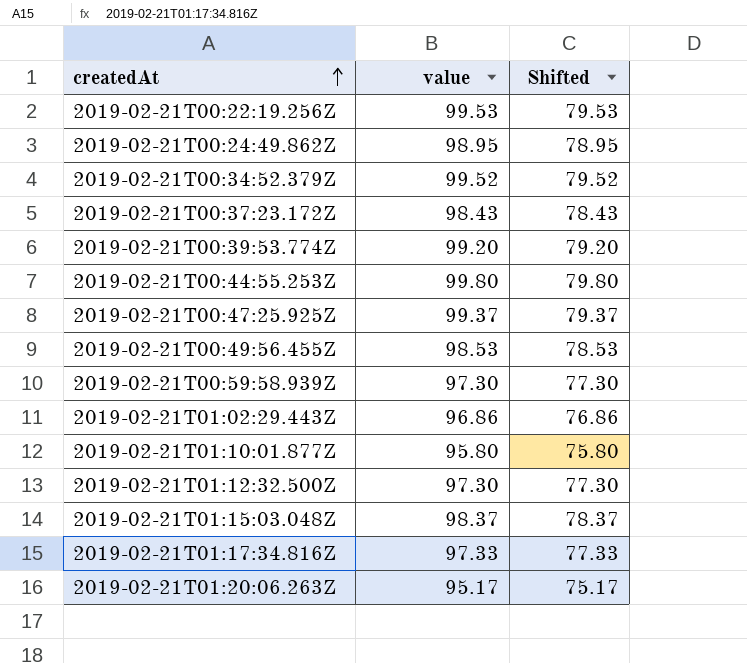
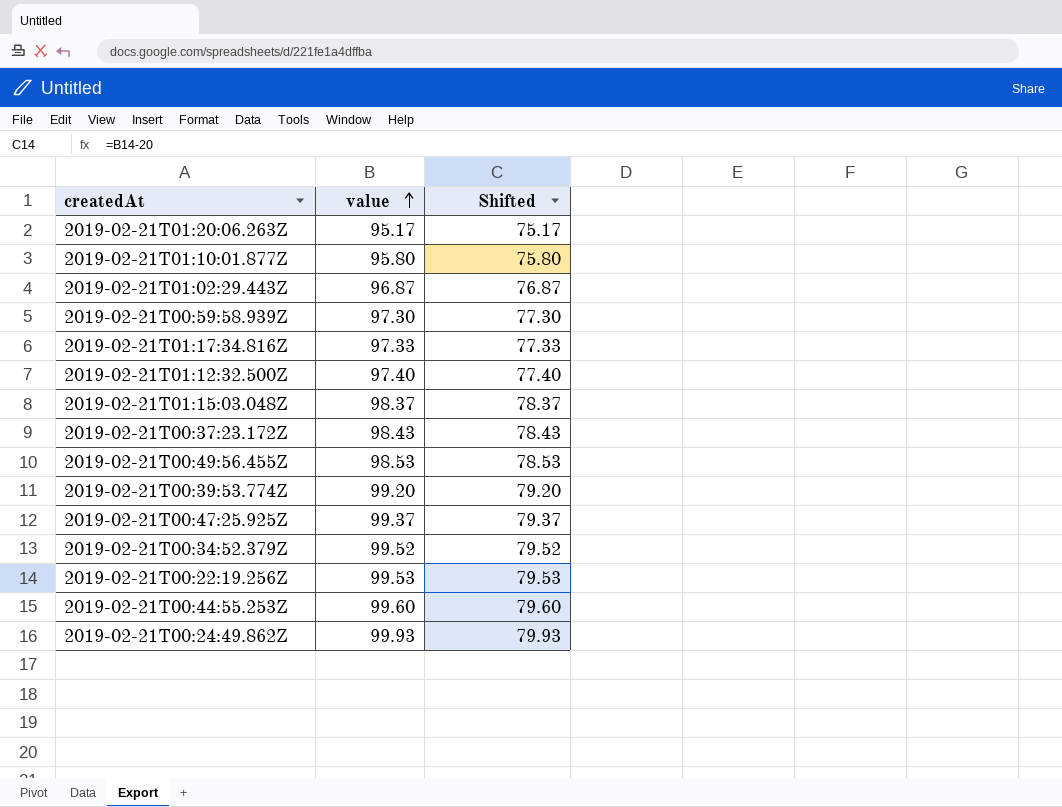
row order: createdAt ascending -> value ascending
2019-02-21T01:02:29.443Z | value: 96.86 -> 96.87
2019-02-21T01:02:29.443Z | Shifted: 76.86 -> 76.87
2019-02-21T01:12:32.500Z | value: 97.30 -> 97.40
2019-02-21T01:12:32.500Z | Shifted: 77.30 -> 77.40
2019-02-21T00:44:55.253Z | value: 99.80 -> 99.60
2019-02-21T00:44:55.253Z | Shifted: 79.80 -> 79.60
2019-02-21T00:24:49.862Z | value: 98.95 -> 99.93
2019-02-21T00:24:49.862Z | Shifted: 78.95 -> 79.93

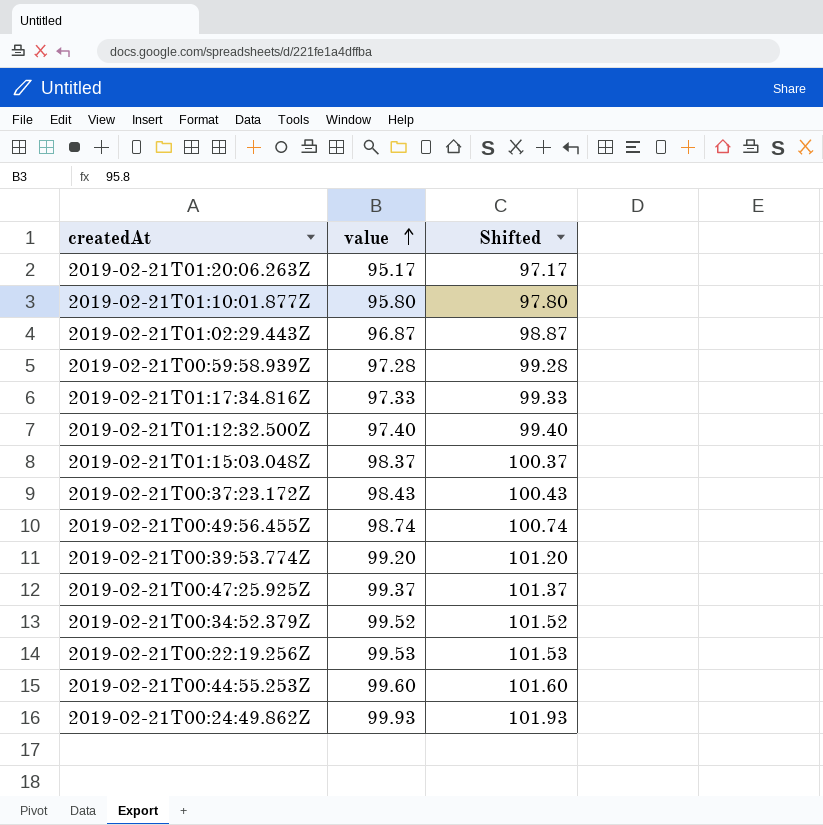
column Shifted | formula: [value] - 20 -> [value] + 2
2019-02-21T00:59:58.939Z | value: 97.30 -> 97.28
2019-02-21T00:49:56.455Z | value: 98.53 -> 98.74

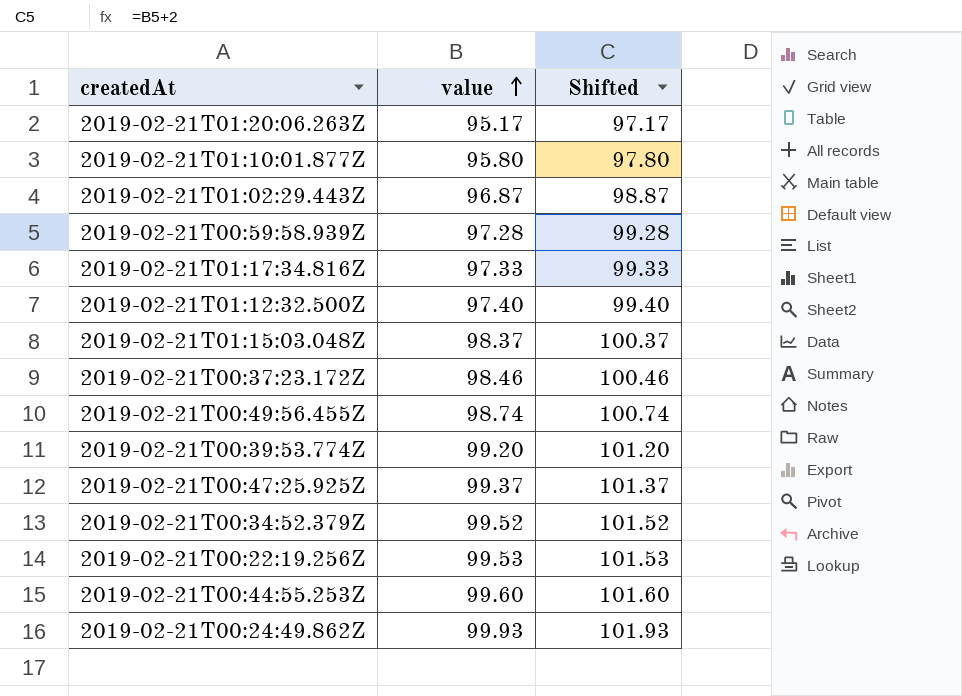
2019-02-21T00:37:23.172Z | value: 98.43 -> 98.46
2019-02-21T00:37:23.172Z | Shifted: 100.43 -> 100.46

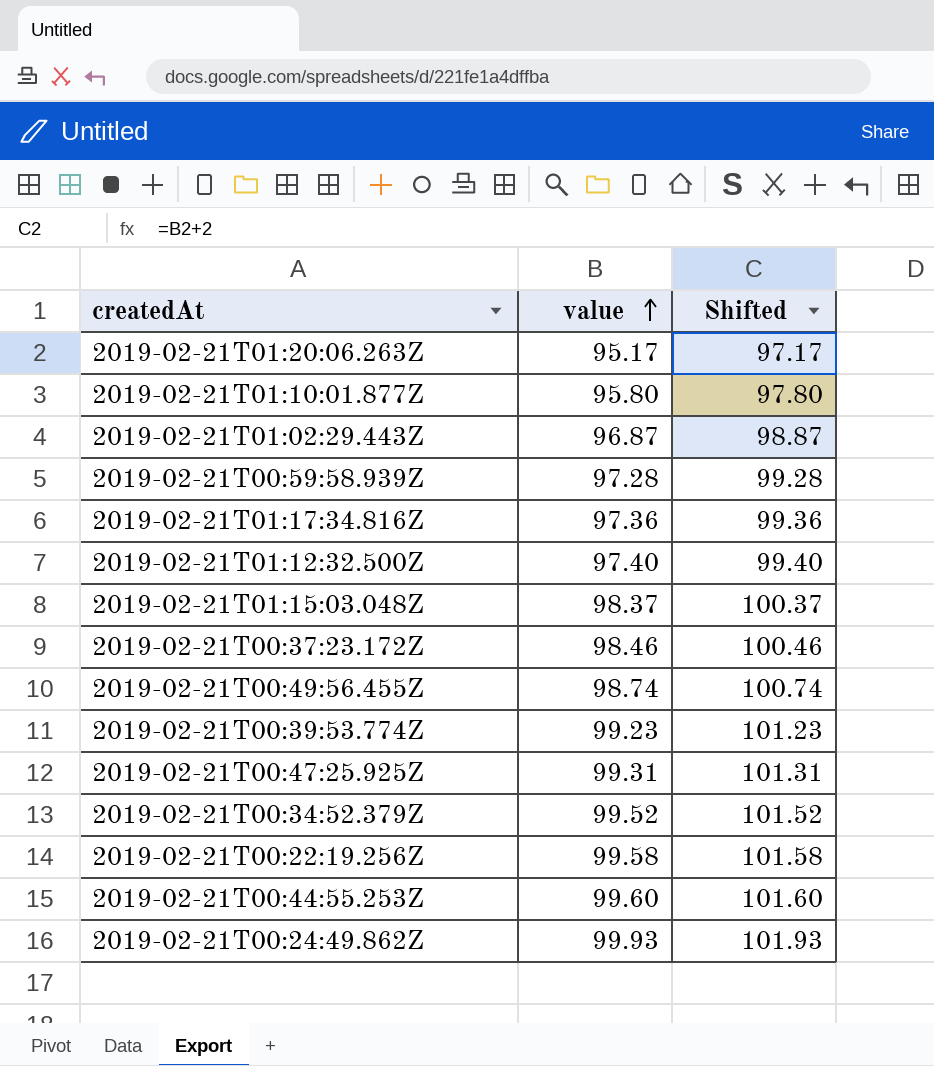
2019-02-21T01:17:34.816Z | value: 97.33 -> 97.36
2019-02-21T01:17:34.816Z | Shifted: 99.33 -> 99.36
2019-02-21T00:39:53.774Z | value: 99.20 -> 99.23
2019-02-21T00:39:53.774Z | Shifted: 101.20 -> 101.23
2019-02-21T00:47:25.925Z | value: 99.37 -> 99.31
2019-02-21T00:47:25.925Z | Shifted: 101.37 -> 101.31
2019-02-21T00:22:19.256Z | value: 99.53 -> 99.58
2019-02-21T00:22:19.256Z | Shifted: 101.53 -> 101.58

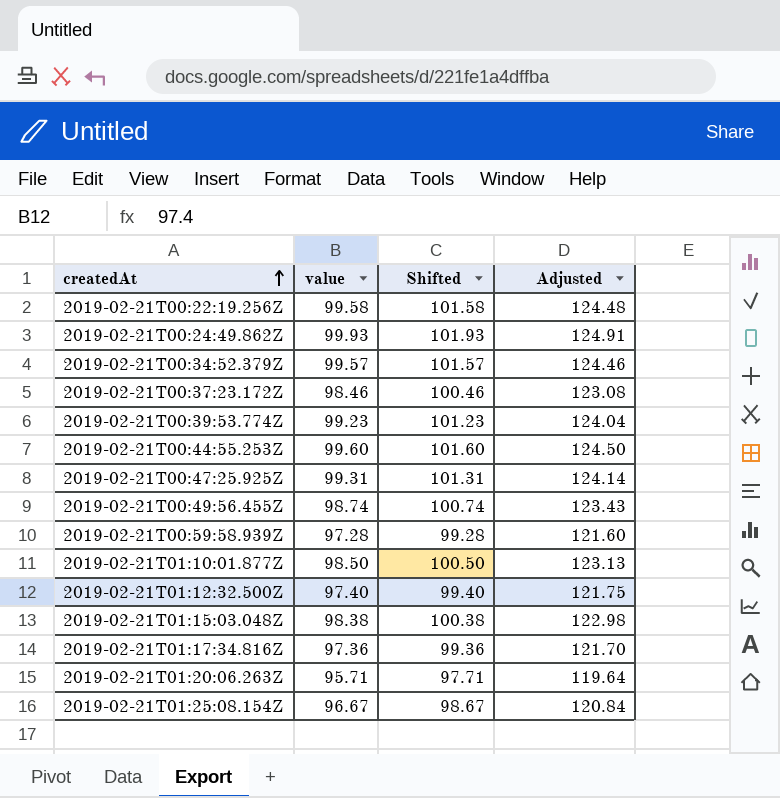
row order: value ascending -> createdAt ascending
column Adjusted | formula: none -> [value] * 1.25
row 2019-02-21T01:02:29.443Z: 96.87 | 98.87 -> none
2019-02-21T00:34:52.379Z | value: 99.52 -> 99.57
2019-02-21T00:34:52.379Z | Shifted: 101.52 -> 101.57
2019-02-21T01:10:01.877Z | value: 95.80 -> 98.50
2019-02-21T01:10:01.877Z | Shifted: 97.80 -> 100.50
2019-02-21T01:15:03.048Z | value: 98.37 -> 98.38
2019-02-21T01:15:03.048Z | Shifted: 100.37 -> 100.38
2019-02-21T01:20:06.263Z | value: 95.17 -> 95.71
2019-02-21T01:20:06.263Z | Shifted: 97.17 -> 97.71
row 2019-02-21T01:25:08.154Z: none -> 96.67 | 98.67 | 120.84

